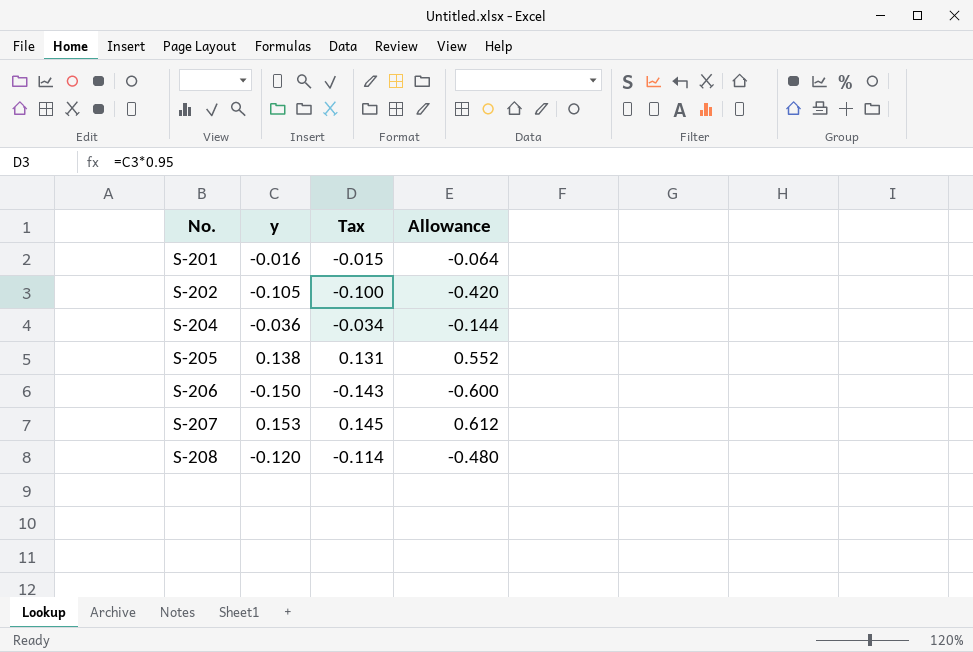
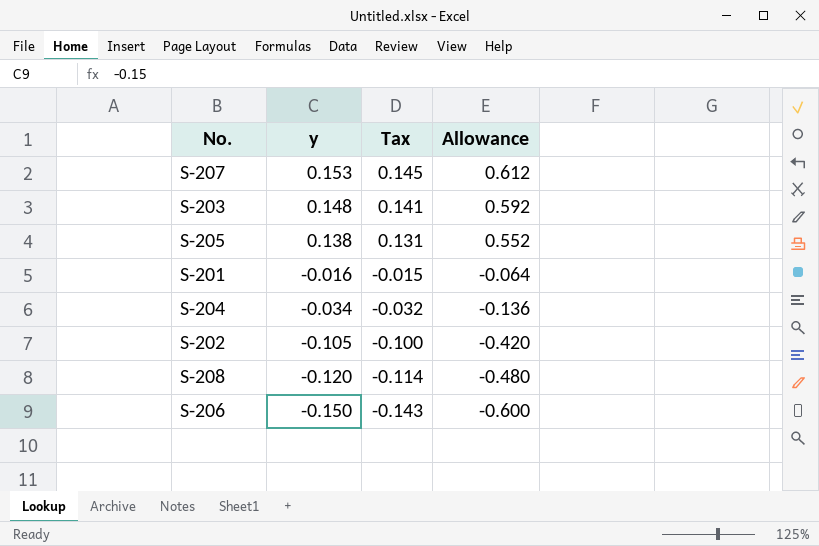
row order: No. ascending -> y descending
row S-203: none -> 0.148 | 0.141 | 0.592
S-204 | y: -0.036 -> -0.034
S-204 | Tax: -0.034 -> -0.032
S-204 | Allowance: -0.144 -> -0.136

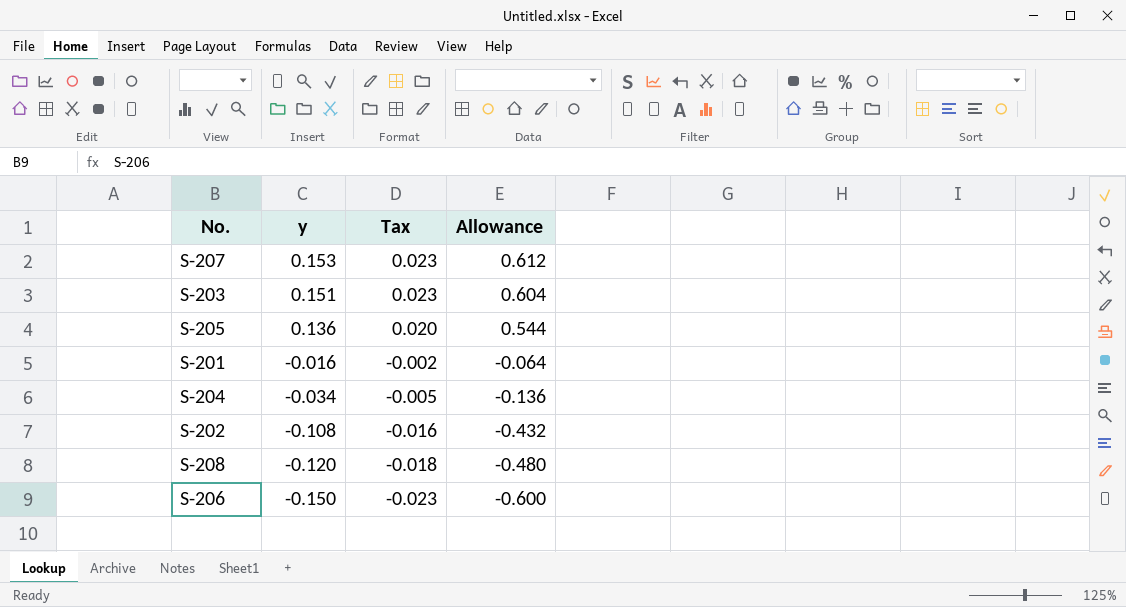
column Tax | formula: [y] * 0.95 -> [y] * 0.15
S-203 | y: 0.148 -> 0.151
S-203 | Allowance: 0.592 -> 0.604
S-205 | y: 0.138 -> 0.136
S-205 | Allowance: 0.552 -> 0.544
S-202 | y: -0.105 -> -0.108
S-202 | Allowance: -0.420 -> -0.432

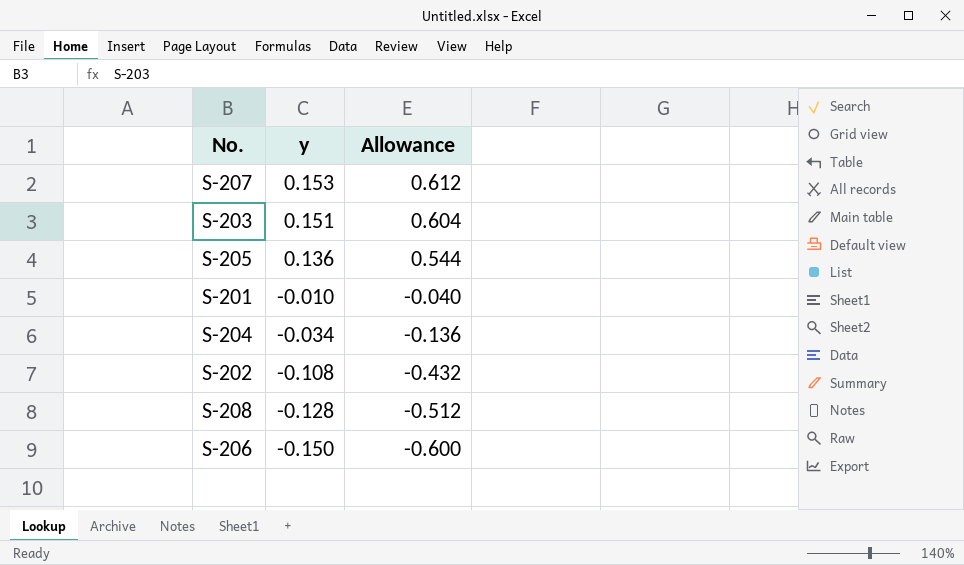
column Tax | formula: [y] * 0.15 -> none
S-201 | y: -0.016 -> -0.010
S-201 | Allowance: -0.064 -> -0.040
S-208 | y: -0.120 -> -0.128
S-208 | Allowance: -0.480 -> -0.512

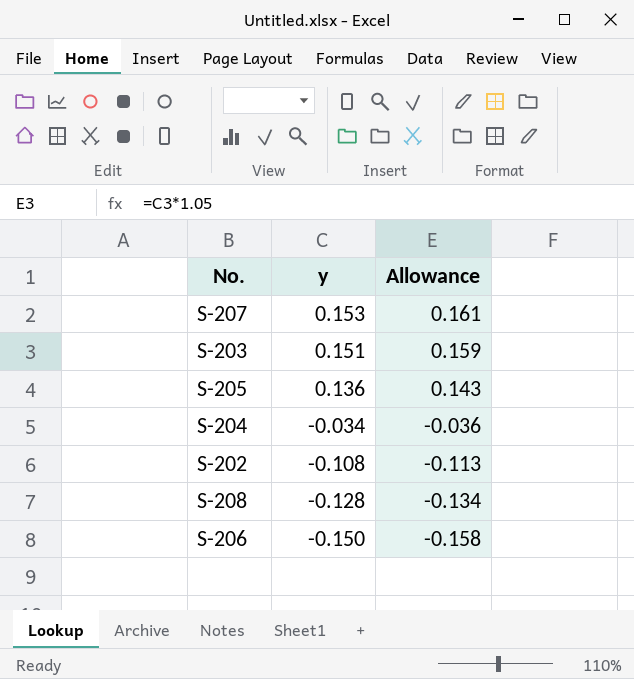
column Allowance | formula: [y] * 4 -> [y] * 1.05
row S-201: -0.010 | -0.040 -> none

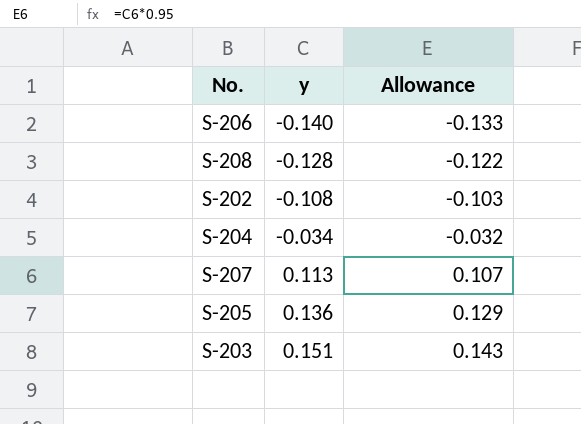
row order: y descending -> y ascending
column Allowance | formula: [y] * 1.05 -> [y] * 0.95
S-206 | y: -0.150 -> -0.140
S-207 | y: 0.153 -> 0.113

